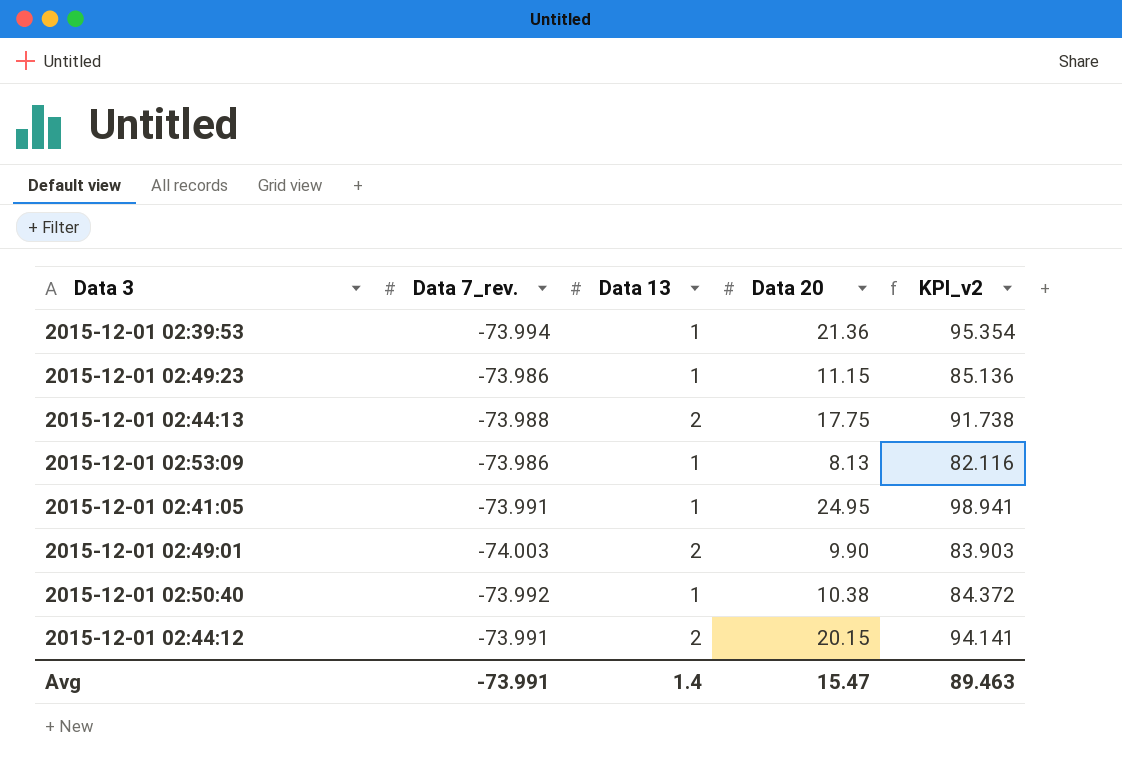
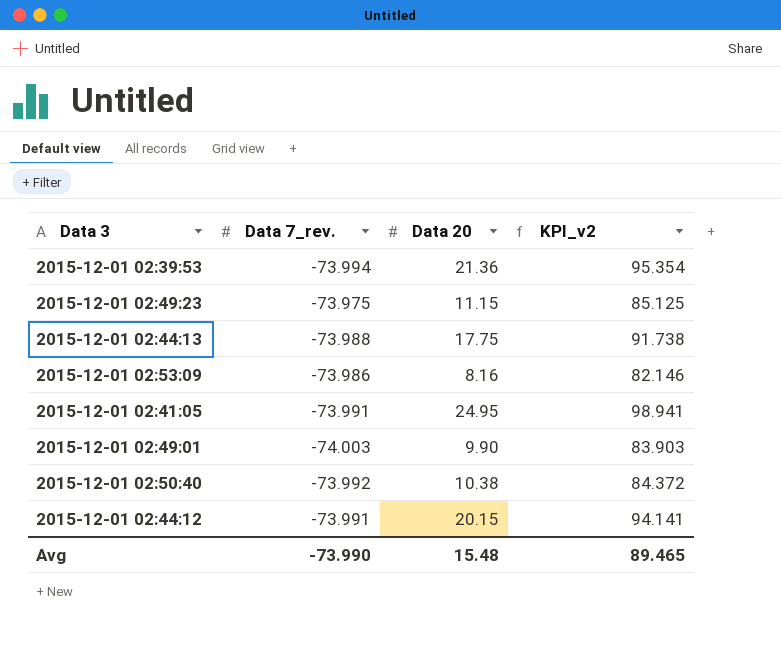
column Data 13 | position: 3 -> none
2015-12-01 02:49:23 | Data 7_rev.: -73.986 -> -73.975
2015-12-01 02:49:23 | KPI_v2: 85.136 -> 85.125
2015-12-01 02:53:09 | Data 20: 8.13 -> 8.16
2015-12-01 02:53:09 | KPI_v2: 82.116 -> 82.146
Avg | Data 7_rev.: -73.991 -> -73.990
Avg | Data 20: 15.47 -> 15.48
Avg | KPI_v2: 89.463 -> 89.465

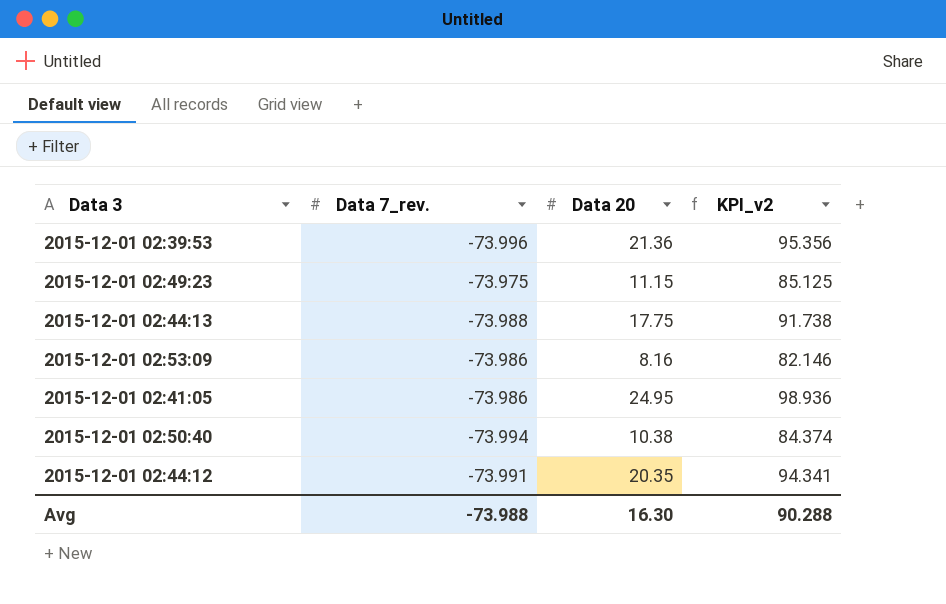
row 2015-12-01 02:49:01: -74.003 | 9.90 | 83.903 -> none
2015-12-01 02:39:53 | Data 7_rev.: -73.994 -> -73.996
2015-12-01 02:39:53 | KPI_v2: 95.354 -> 95.356
2015-12-01 02:41:05 | Data 7_rev.: -73.991 -> -73.986
2015-12-01 02:41:05 | KPI_v2: 98.941 -> 98.936
2015-12-01 02:50:40 | Data 7_rev.: -73.992 -> -73.994
2015-12-01 02:50:40 | KPI_v2: 84.372 -> 84.374
2015-12-01 02:44:12 | Data 20: 20.15 -> 20.35
2015-12-01 02:44:12 | KPI_v2: 94.141 -> 94.341
Avg | Data 7_rev.: -73.990 -> -73.988
Avg | Data 20: 15.48 -> 16.30
Avg | KPI_v2: 89.465 -> 90.288

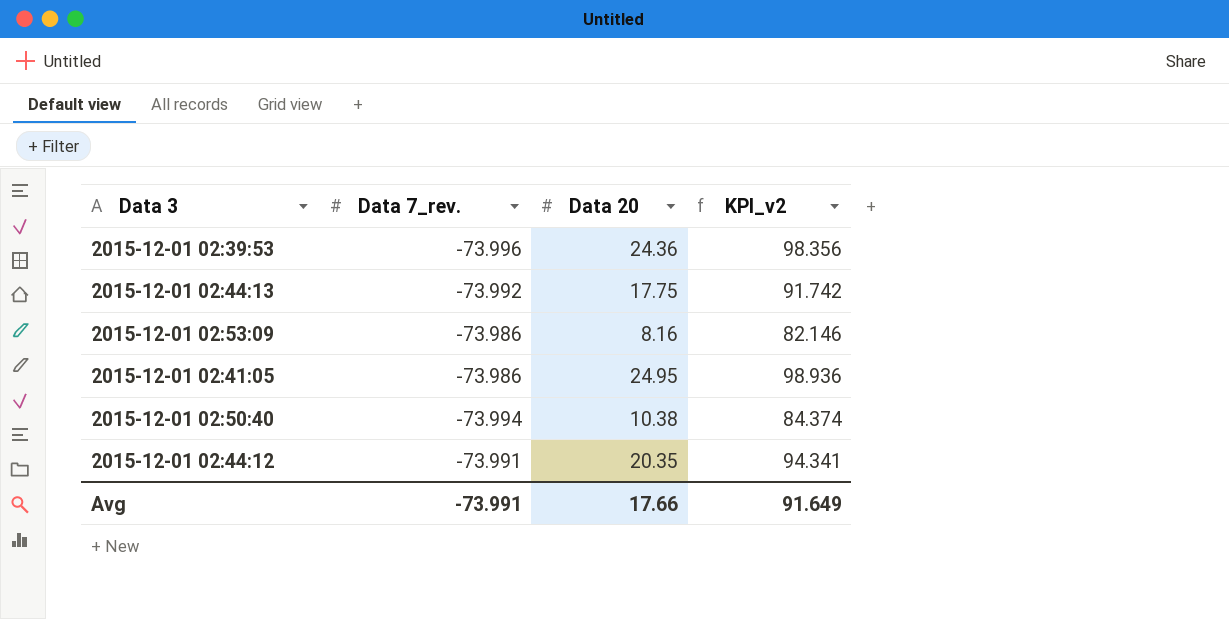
row 2015-12-01 02:49:23: -73.975 | 11.15 | 85.125 -> none
2015-12-01 02:39:53 | Data 20: 21.36 -> 24.36
2015-12-01 02:39:53 | KPI_v2: 95.356 -> 98.356
2015-12-01 02:44:13 | Data 7_rev.: -73.988 -> -73.992
2015-12-01 02:44:13 | KPI_v2: 91.738 -> 91.742
Avg | Data 7_rev.: -73.988 -> -73.991
Avg | Data 20: 16.30 -> 17.66
Avg | KPI_v2: 90.288 -> 91.649

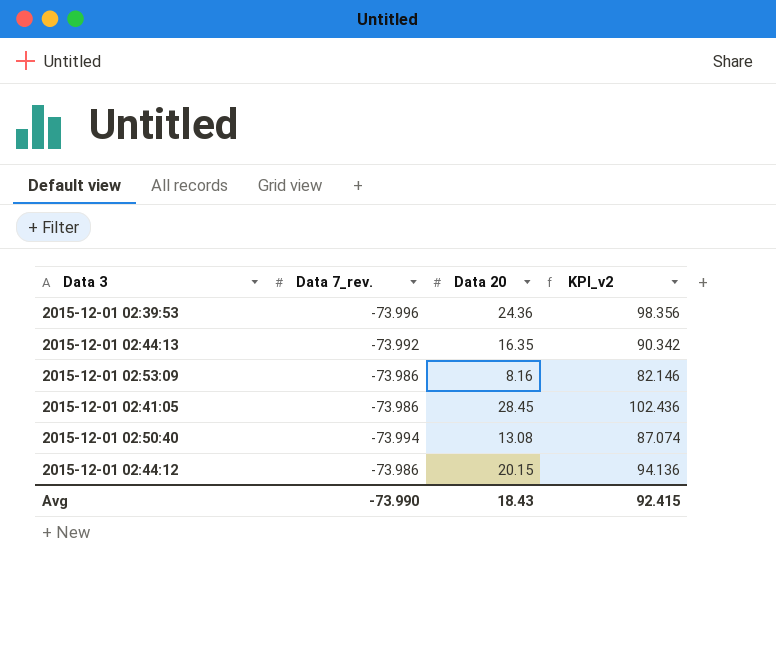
2015-12-01 02:44:13 | Data 20: 17.75 -> 16.35
2015-12-01 02:44:13 | KPI_v2: 91.742 -> 90.342
2015-12-01 02:41:05 | Data 20: 24.95 -> 28.45
2015-12-01 02:41:05 | KPI_v2: 98.936 -> 102.436
2015-12-01 02:50:40 | Data 20: 10.38 -> 13.08
2015-12-01 02:50:40 | KPI_v2: 84.374 -> 87.074
2015-12-01 02:44:12 | Data 7_rev.: -73.991 -> -73.986
2015-12-01 02:44:12 | Data 20: 20.35 -> 20.15
2015-12-01 02:44:12 | KPI_v2: 94.341 -> 94.136
Avg | Data 7_rev.: -73.991 -> -73.990
Avg | Data 20: 17.66 -> 18.43
Avg | KPI_v2: 91.649 -> 92.415

